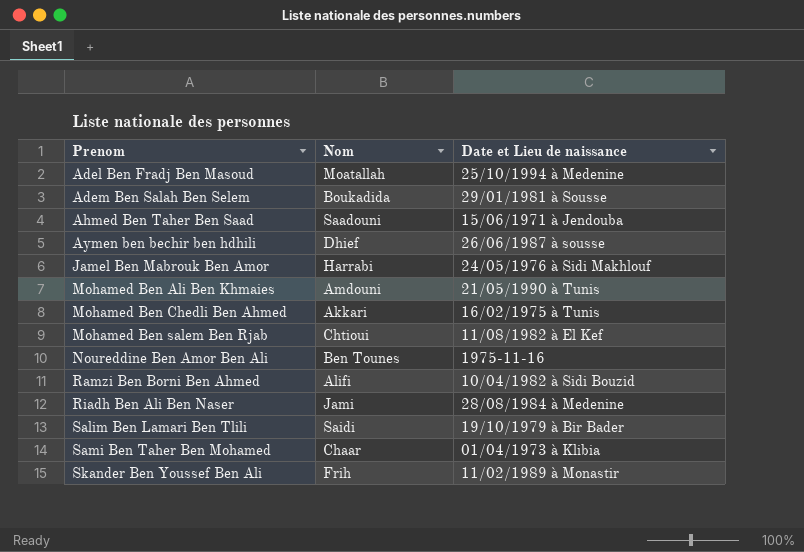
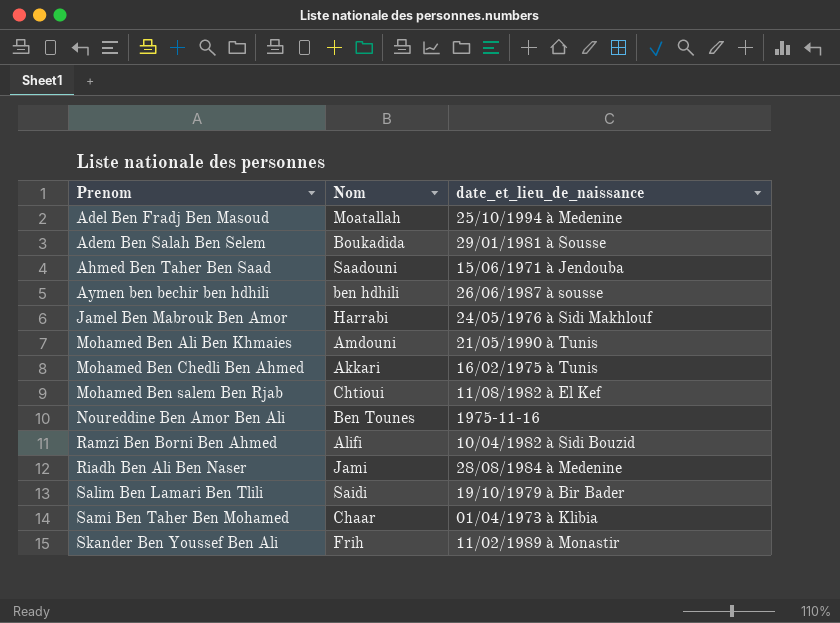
column name: Date et Lieu de naissance -> date_et_lieu_de_naissance
Aymen ben bechir ben hdhili | Nom: Dhief -> ben hdhili

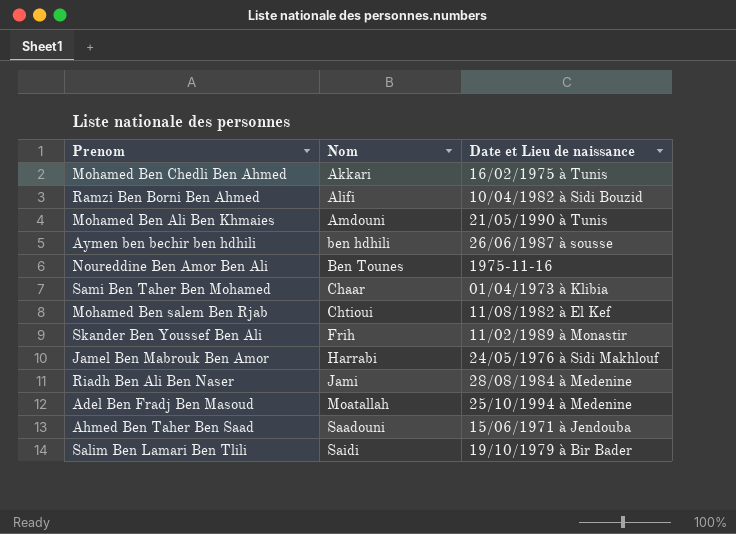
row order: Prenom ascending -> Nom ascending
column name: date_et_lieu_de_naissance -> Date et Lieu de naissance
row Adem Ben Salah Ben Selem: Boukadida | 29/01/1981 à Sousse -> none

